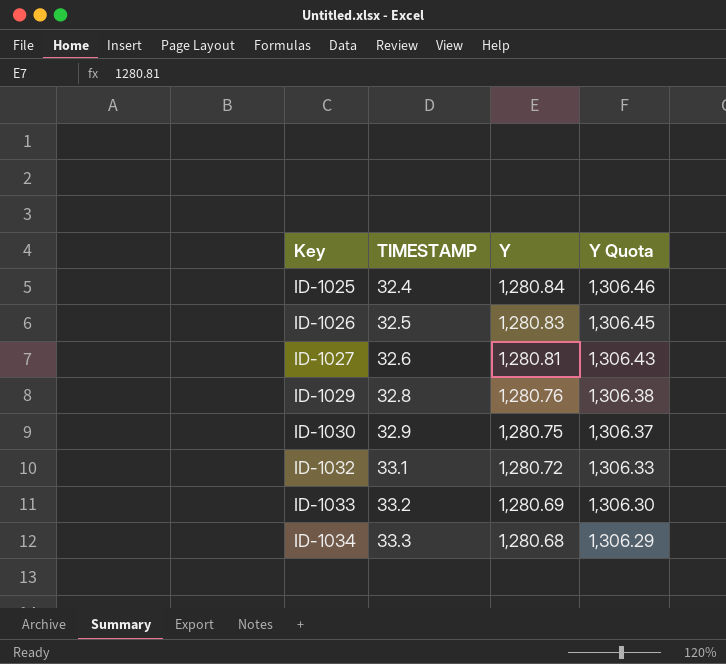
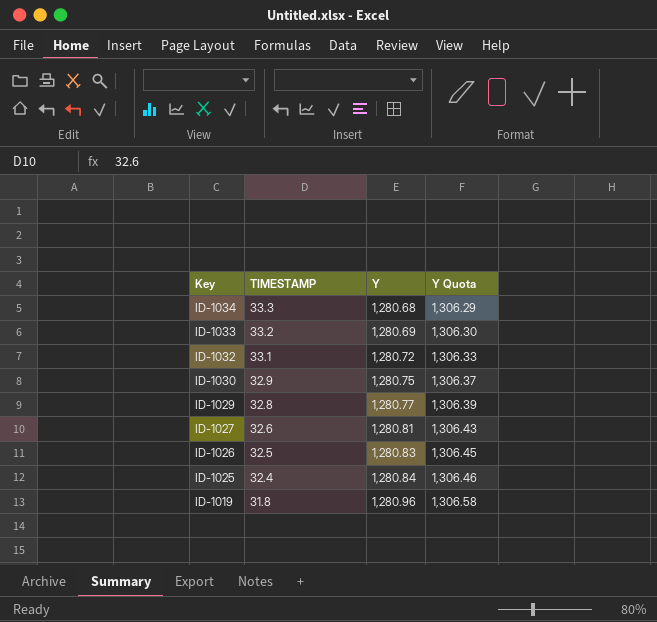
row order: Key ascending -> Key descending
ID-1029 | Y: 1,280.76 -> 1,280.77
ID-1029 | Y Quota: 1,306.38 -> 1,306.39
row ID-1019: none -> 31.8 | 1,280.96 | 1,306.58

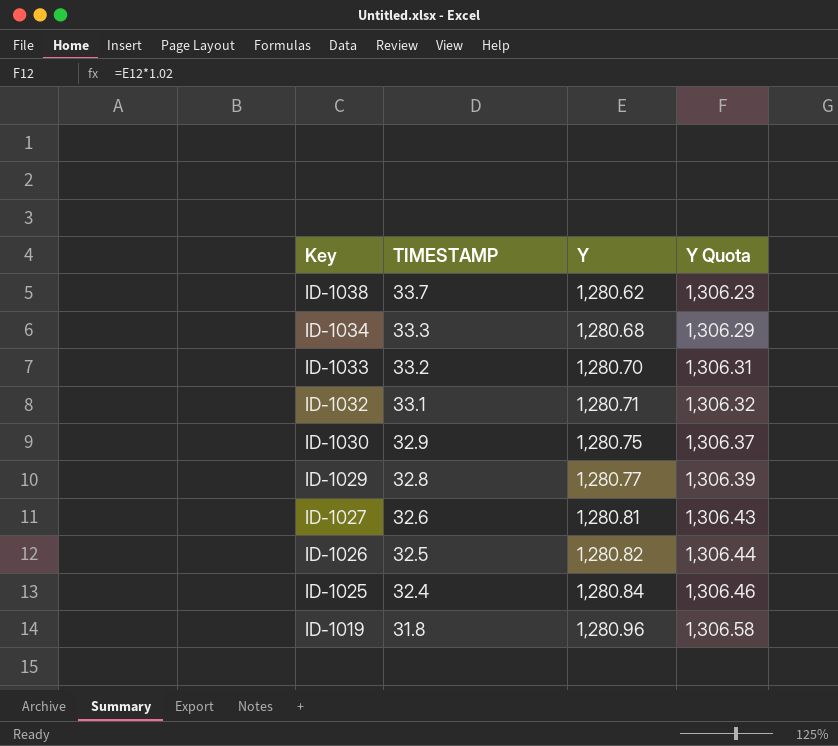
row ID-1038: none -> 33.7 | 1,280.62 | 1,306.23
ID-1033 | Y: 1,280.69 -> 1,280.70
ID-1033 | Y Quota: 1,306.30 -> 1,306.31
ID-1032 | Y: 1,280.72 -> 1,280.71
ID-1032 | Y Quota: 1,306.33 -> 1,306.32
ID-1026 | Y: 1,280.83 -> 1,280.82
ID-1026 | Y Quota: 1,306.45 -> 1,306.44

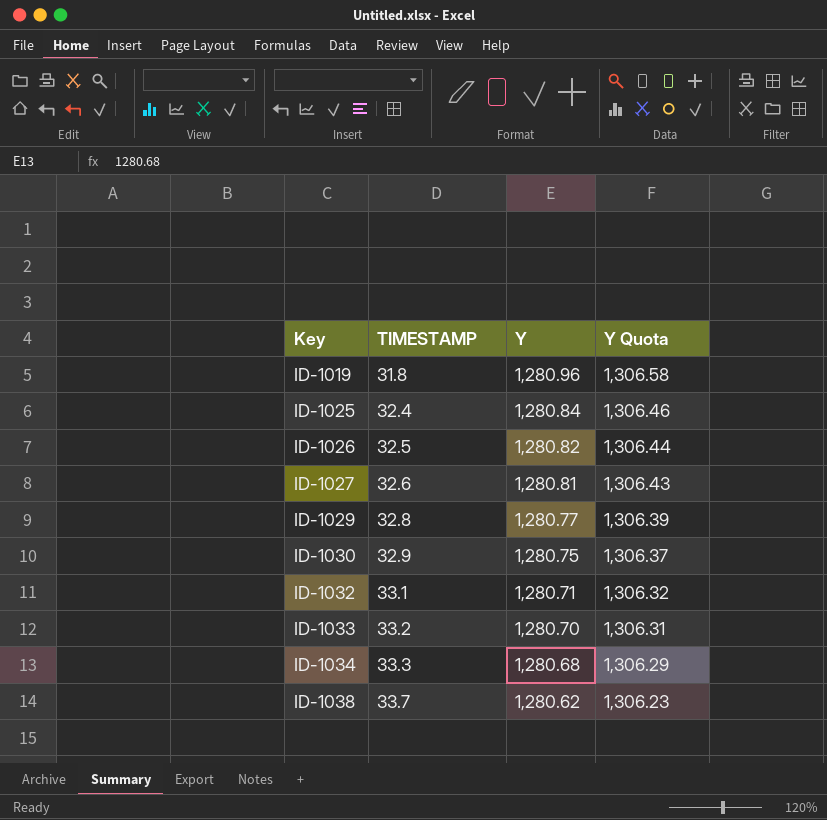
row order: Key descending -> Key ascending

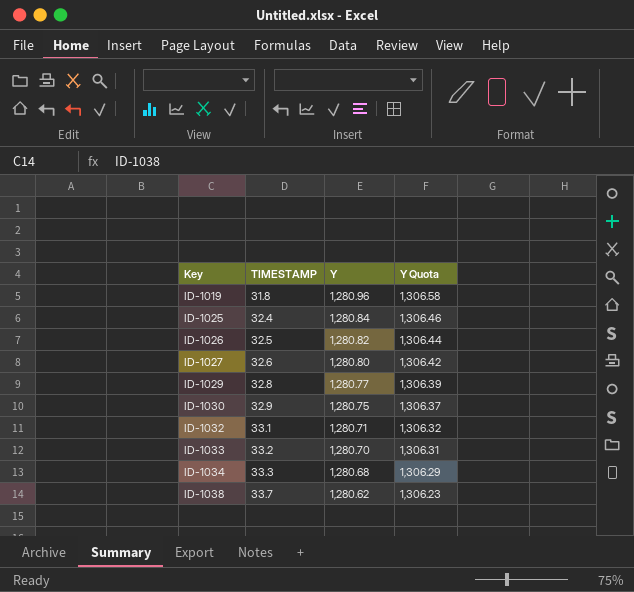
ID-1027 | Y: 1,280.81 -> 1,280.80
ID-1027 | Y Quota: 1,306.43 -> 1,306.42

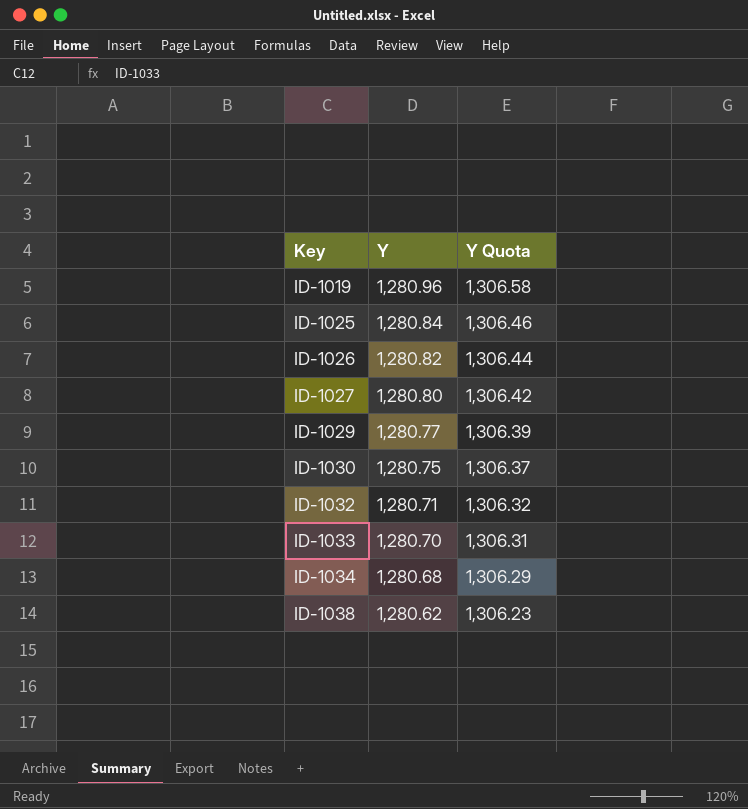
column TIMESTAMP | position: 2 -> none

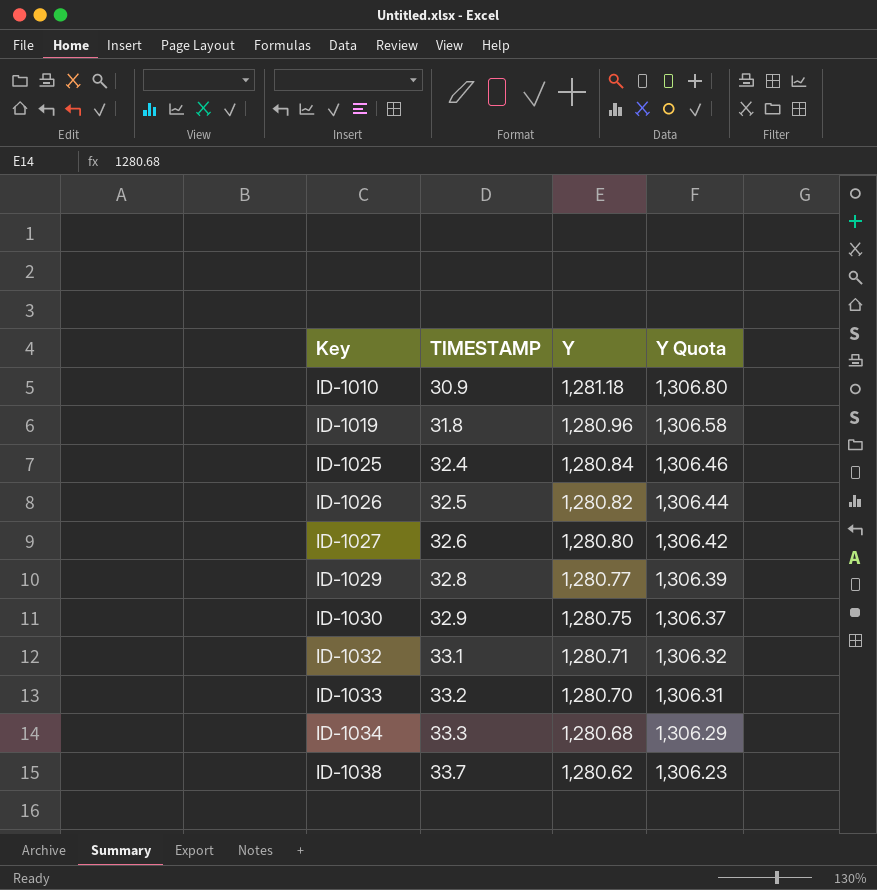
column TIMESTAMP | position: none -> 2
row ID-1010: none -> 30.9 | 1,281.18 | 1,306.80

